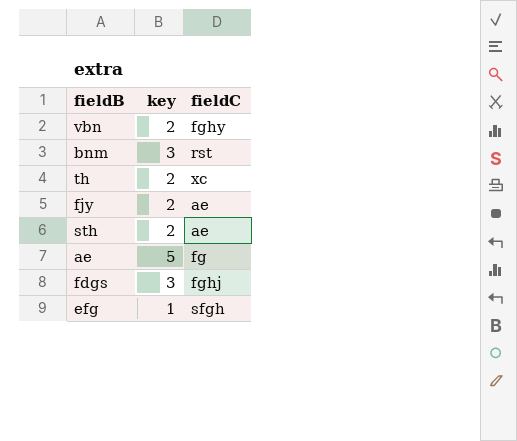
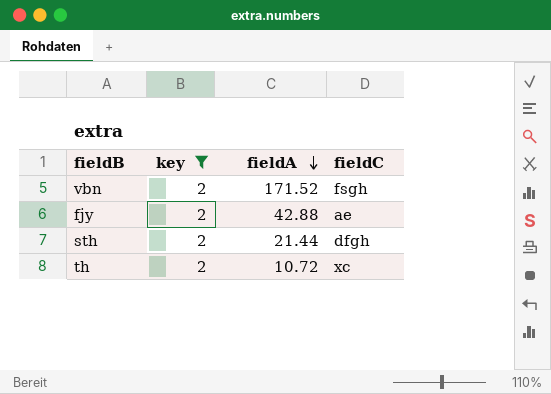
filter: none -> key = 2
row order: none -> fieldA descending
column fieldA | position: none -> 3
vbn | fieldC: fghy -> fsgh
sth | fieldC: ae -> dfgh

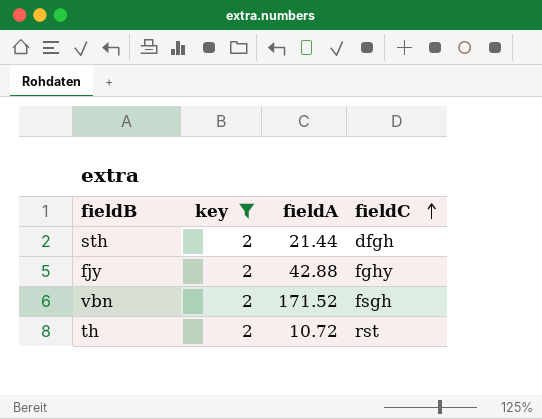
row order: fieldA descending -> fieldC ascending
fjy | fieldC: ae -> fghy
th | fieldC: xc -> rst

